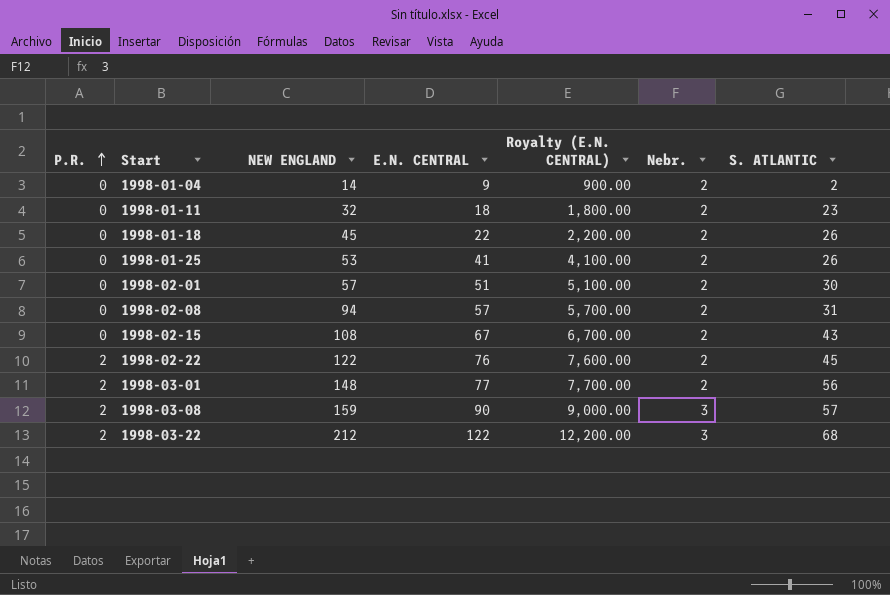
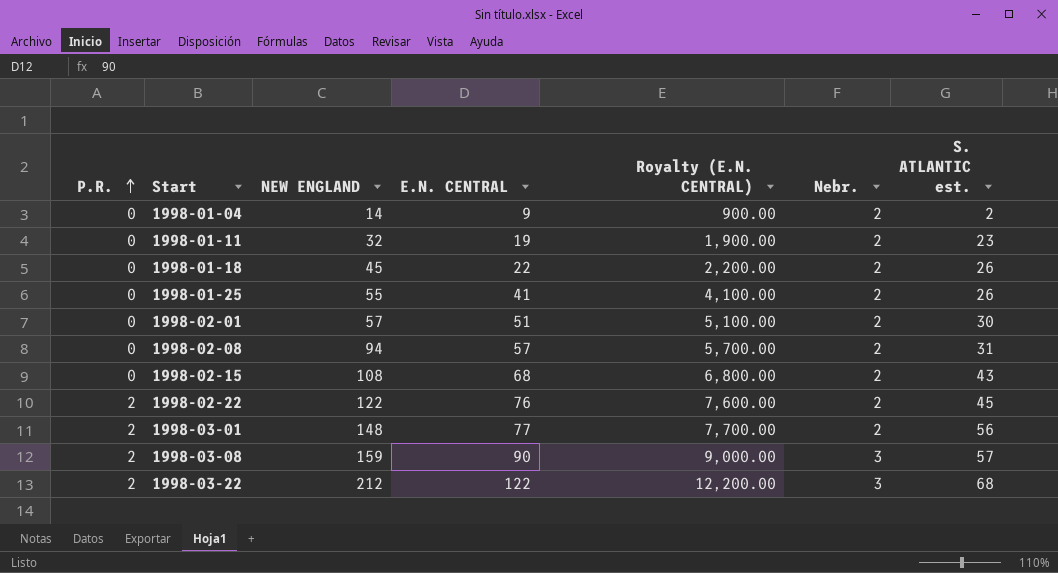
column name: S. ATLANTIC -> S. ATLANTIC est.
1998-01-11 | E.N. CENTRAL: 18 -> 19
1998-01-11 | Royalty (E.N. CENTRAL): 1,800.00 -> 1,900.00
1998-01-25 | NEW ENGLAND: 53 -> 55
1998-02-15 | E.N. CENTRAL: 67 -> 68
1998-02-15 | Royalty (E.N. CENTRAL): 6,700.00 -> 6,800.00

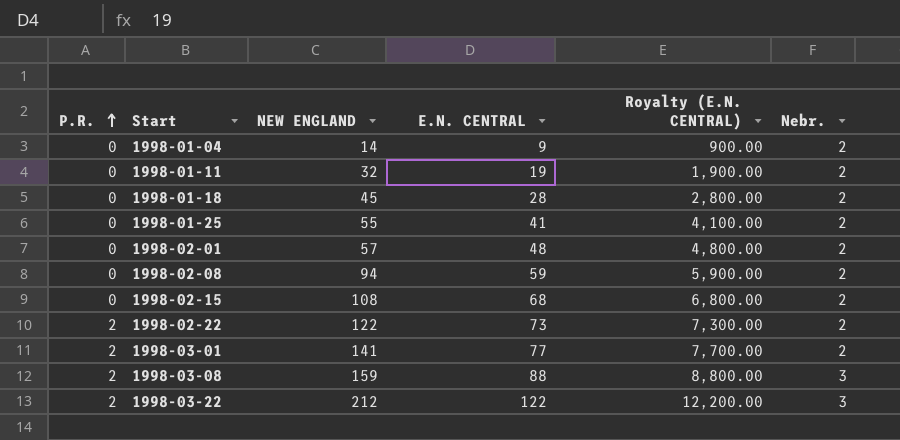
column S. ATLANTIC est. | position: 7 -> none
1998-01-18 | E.N. CENTRAL: 22 -> 28
1998-01-18 | Royalty (E.N. CENTRAL): 2,200.00 -> 2,800.00
1998-02-01 | E.N. CENTRAL: 51 -> 48
1998-02-01 | Royalty (E.N. CENTRAL): 5,100.00 -> 4,800.00
1998-02-08 | E.N. CENTRAL: 57 -> 59
1998-02-08 | Royalty (E.N. CENTRAL): 5,700.00 -> 5,900.00
1998-02-22 | E.N. CENTRAL: 76 -> 73
1998-02-22 | Royalty (E.N. CENTRAL): 7,600.00 -> 7,300.00
1998-03-01 | NEW ENGLAND: 148 -> 141
1998-03-08 | E.N. CENTRAL: 90 -> 88
1998-03-08 | Royalty (E.N. CENTRAL): 9,000.00 -> 8,800.00

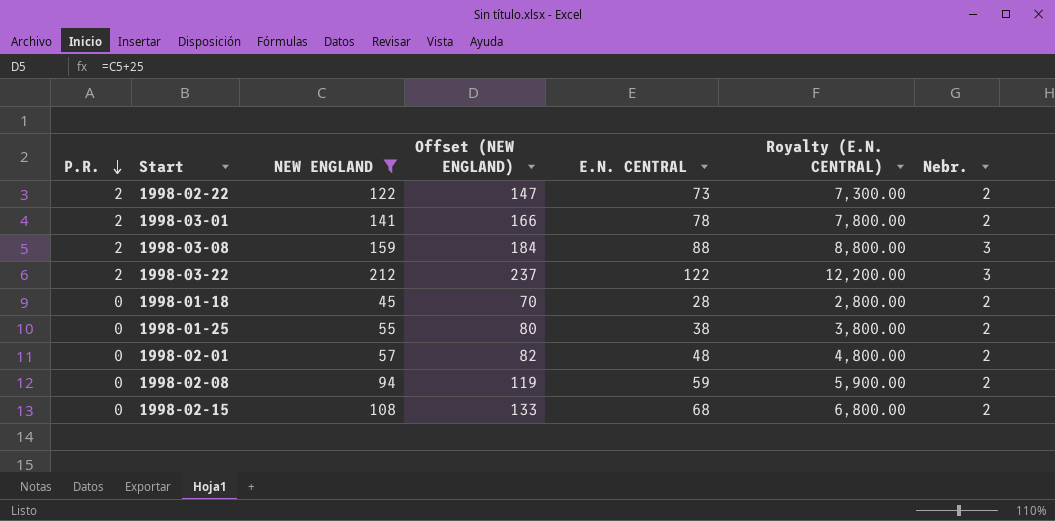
filter: none -> NEW ENGLAND >= 45
row order: P.R. ascending -> P.R. descending
column Offset (NEW ENGLAND) | formula: none -> [NEW ENGLAND] + 25
1998-03-01 | E.N. CENTRAL: 77 -> 78
1998-03-01 | Royalty (E.N. CENTRAL): 7,700.00 -> 7,800.00
1998-01-25 | E.N. CENTRAL: 41 -> 38
1998-01-25 | Royalty (E.N. CENTRAL): 4,100.00 -> 3,800.00

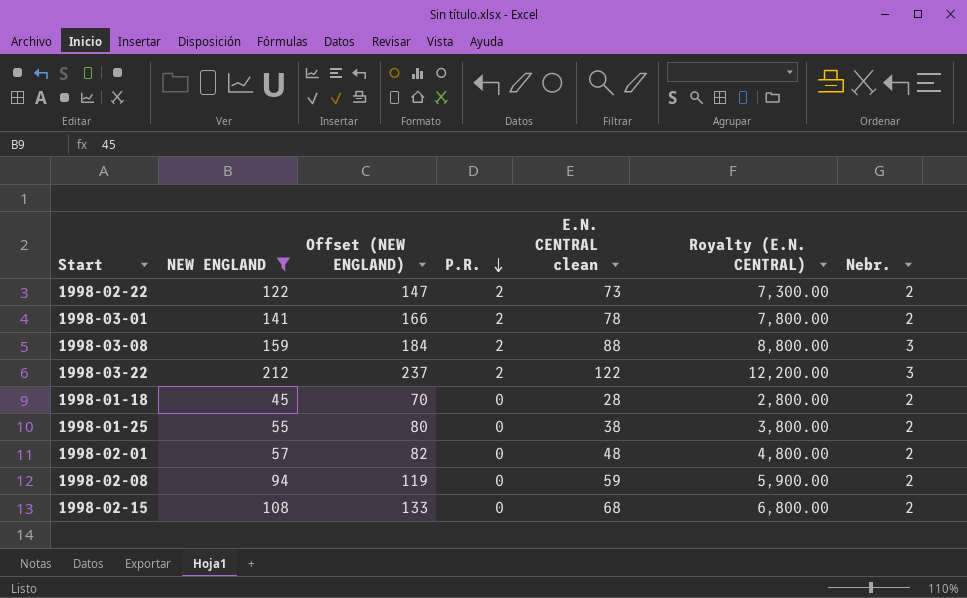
column P.R. | position: 1 -> 4
column name: E.N. CENTRAL -> E.N. CENTRAL clean

